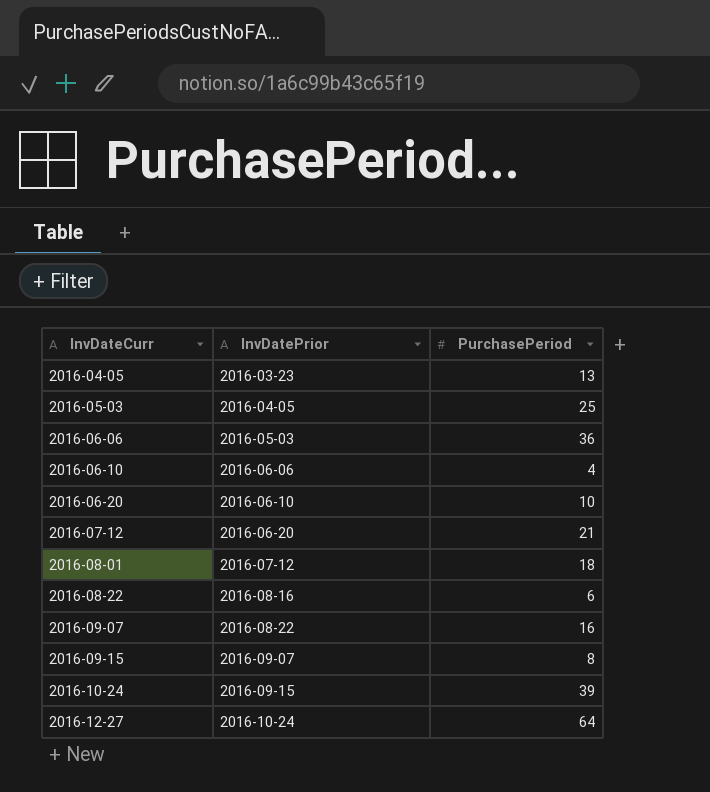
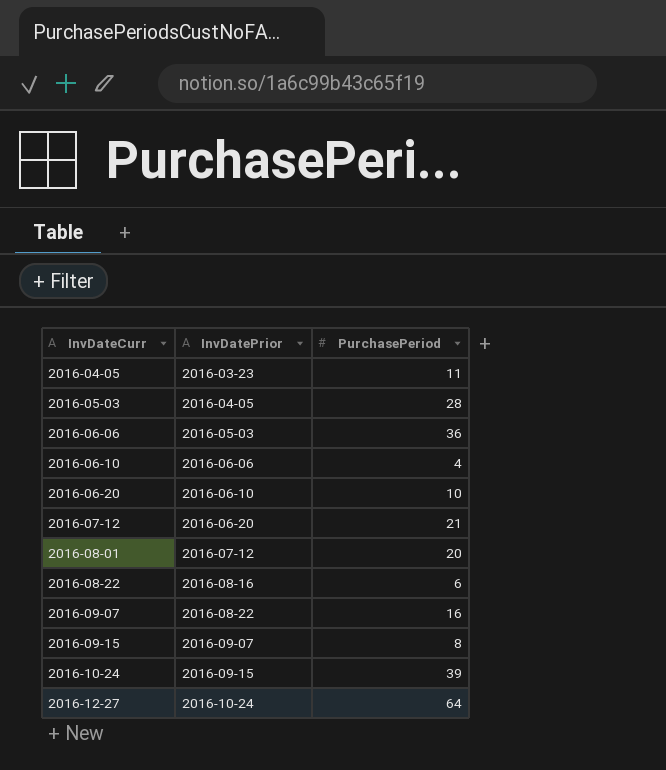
2016-04-05 | PurchasePeriod: 13 -> 11
2016-05-03 | PurchasePeriod: 25 -> 28
2016-08-01 | PurchasePeriod: 18 -> 20

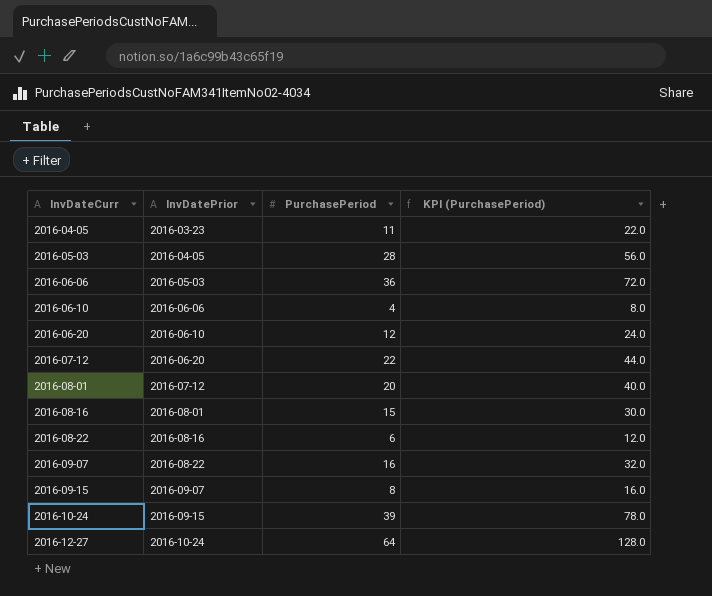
column KPI (PurchasePeriod) | formula: none -> [PurchasePeriod] * 2
2016-06-20 | PurchasePeriod: 10 -> 12
2016-07-12 | PurchasePeriod: 21 -> 22
row 2016-08-16: none -> 2016-08-01 | 15 | 30.0

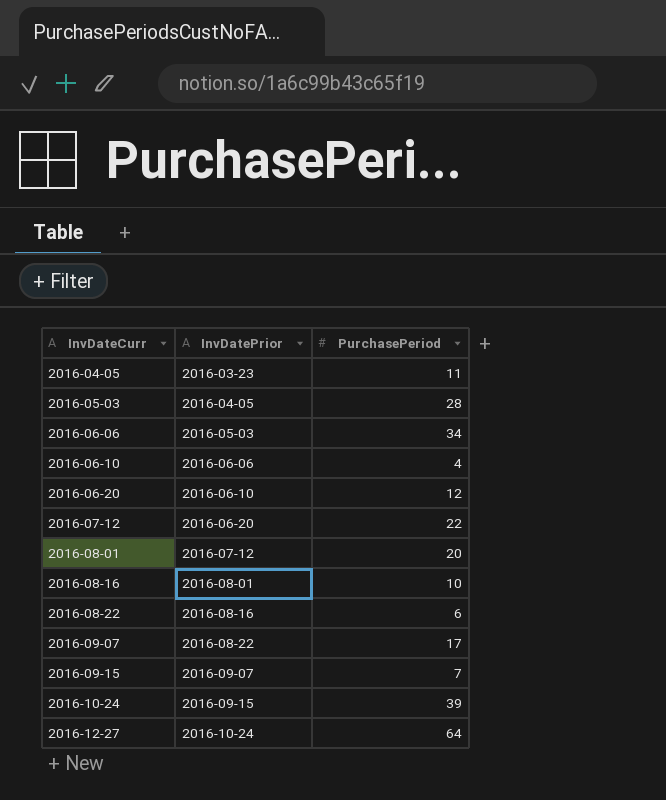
column KPI (PurchasePeriod) | formula: [PurchasePeriod] * 2 -> none
2016-06-06 | PurchasePeriod: 36 -> 34
2016-08-16 | PurchasePeriod: 15 -> 10
2016-09-07 | PurchasePeriod: 16 -> 17
2016-09-15 | PurchasePeriod: 8 -> 7

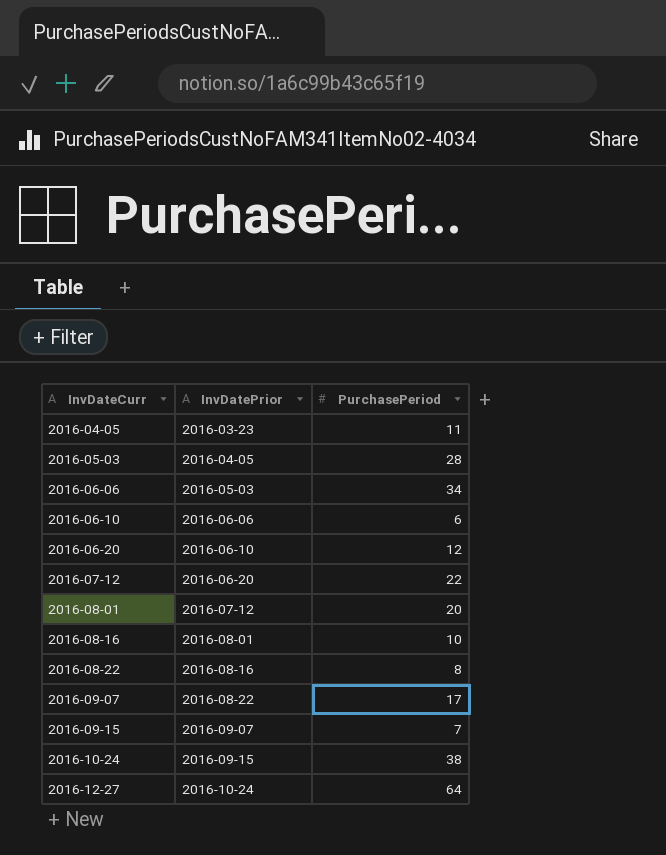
2016-06-10 | PurchasePeriod: 4 -> 6
2016-08-22 | PurchasePeriod: 6 -> 8
2016-10-24 | PurchasePeriod: 39 -> 38

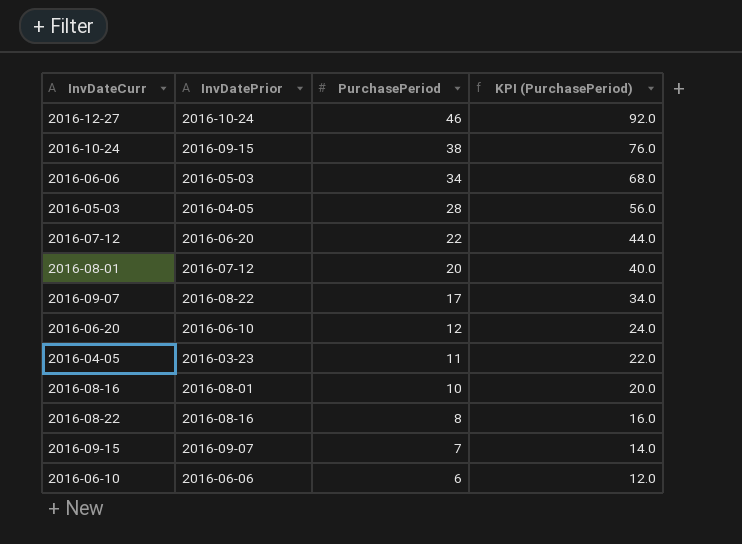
row order: InvDateCurr ascending -> PurchasePeriod descending
column KPI (PurchasePeriod) | formula: none -> [PurchasePeriod] * 2
2016-12-27 | PurchasePeriod: 64 -> 46

